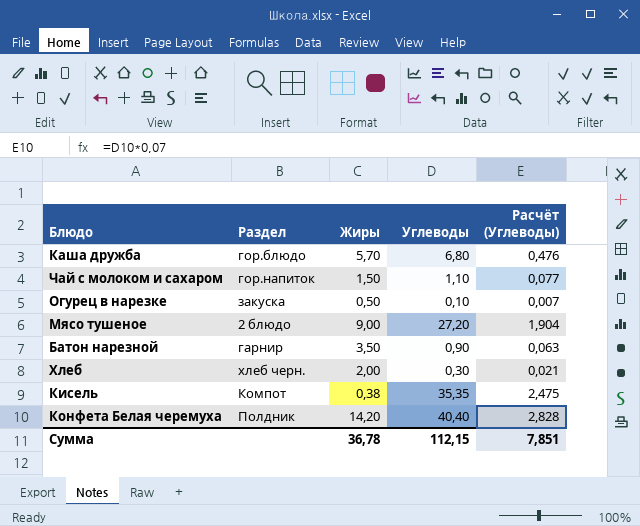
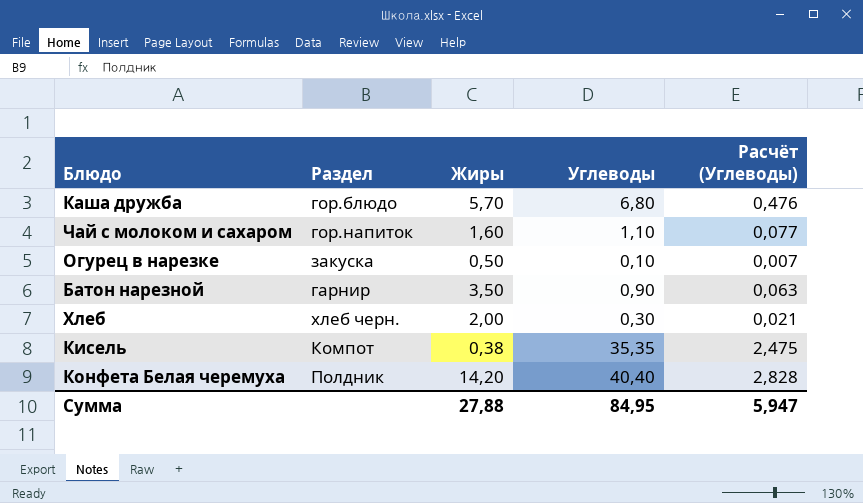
row Мясо тушеное: 2 блюдо | 9,00 | 27,20 | 1,904 -> none
Чай с молоком и сахаром | Жиры: 1,50 -> 1,60
Сумма | Жиры: 36,78 -> 27,88
Сумма | Углеводы: 112,15 -> 84,95
Сумма | Расчёт (Углеводы): 7,851 -> 5,947

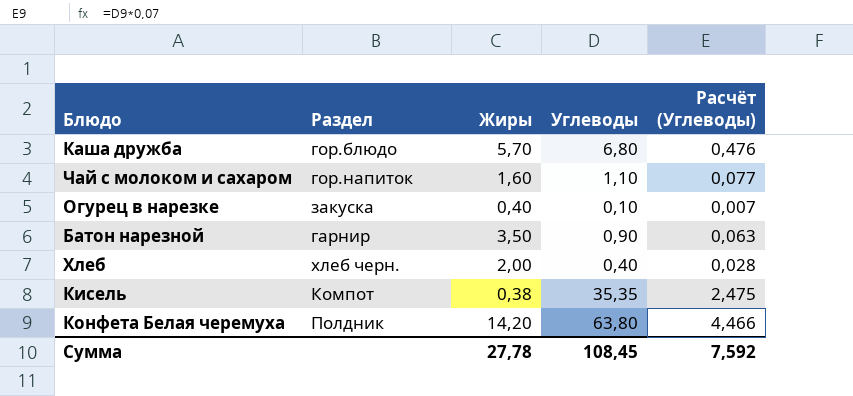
Огурец в нарезке | Жиры: 0,50 -> 0,40
Хлеб | Углеводы: 0,30 -> 0,40
Хлеб | Расчёт (Углеводы): 0,021 -> 0,028
Конфета Белая черемуха | Углеводы: 40,40 -> 63,80
Конфета Белая черемуха | Расчёт (Углеводы): 2,828 -> 4,466
Сумма | Жиры: 27,88 -> 27,78
Сумма | Углеводы: 84,95 -> 108,45
Сумма | Расчёт (Углеводы): 5,947 -> 7,592

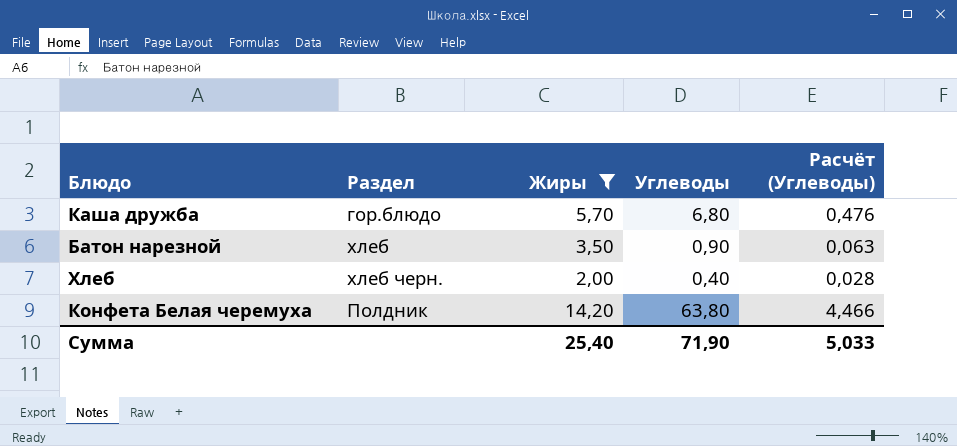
filter: none -> Жиры >= 2,00
Батон нарезной | Раздел: гарнир -> хлеб
Сумма | Жиры: 27,78 -> 25,40
Сумма | Углеводы: 108,45 -> 71,90
Сумма | Расчёт (Углеводы): 7,592 -> 5,033

